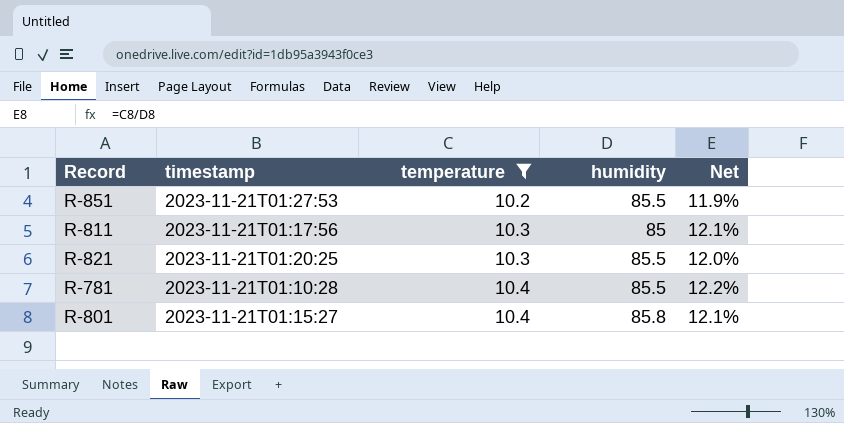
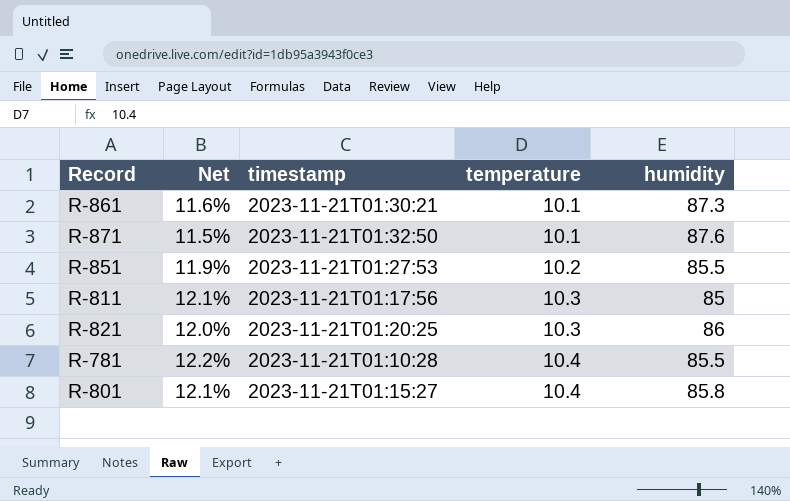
filter: temperature != 10.1 -> none
column Net | position: 5 -> 2
R-821 | humidity: 85.5 -> 86

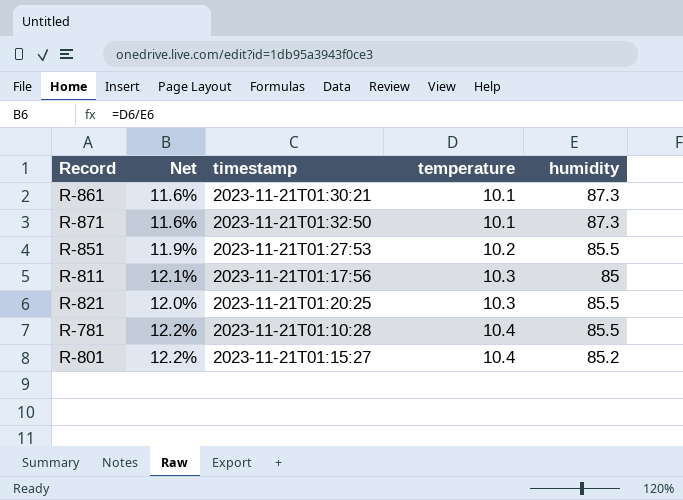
R-871 | Net: 11.5% -> 11.6%
R-871 | humidity: 87.6 -> 87.3
R-821 | humidity: 86 -> 85.5
R-801 | Net: 12.1% -> 12.2%
R-801 | humidity: 85.8 -> 85.2

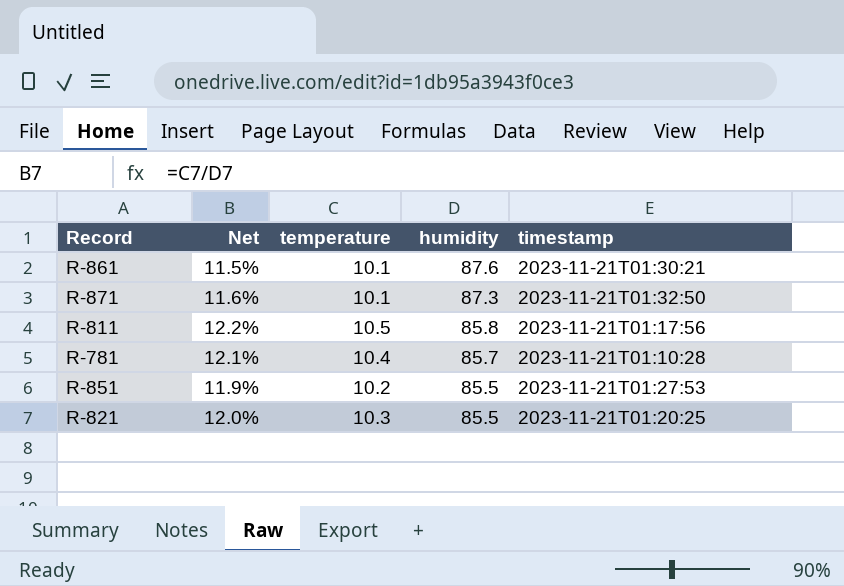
row order: temperature ascending -> humidity descending
column timestamp | position: 3 -> 5
row R-801: 12.2% | 2023-11-21T01:15:27 | 10.4 | 85.2 -> none
R-861 | Net: 11.6% -> 11.5%
R-861 | humidity: 87.3 -> 87.6
R-811 | Net: 12.1% -> 12.2%
R-811 | temperature: 10.3 -> 10.5
R-811 | humidity: 85 -> 85.8
R-781 | Net: 12.2% -> 12.1%
R-781 | humidity: 85.5 -> 85.7

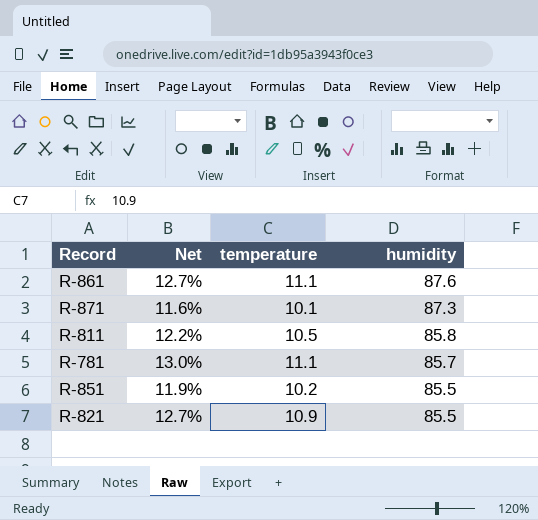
column timestamp | position: 5 -> none
R-861 | Net: 11.5% -> 12.7%
R-861 | temperature: 10.1 -> 11.1
R-781 | Net: 12.1% -> 13.0%
R-781 | temperature: 10.4 -> 11.1
R-821 | Net: 12.0% -> 12.7%
R-821 | temperature: 10.3 -> 10.9

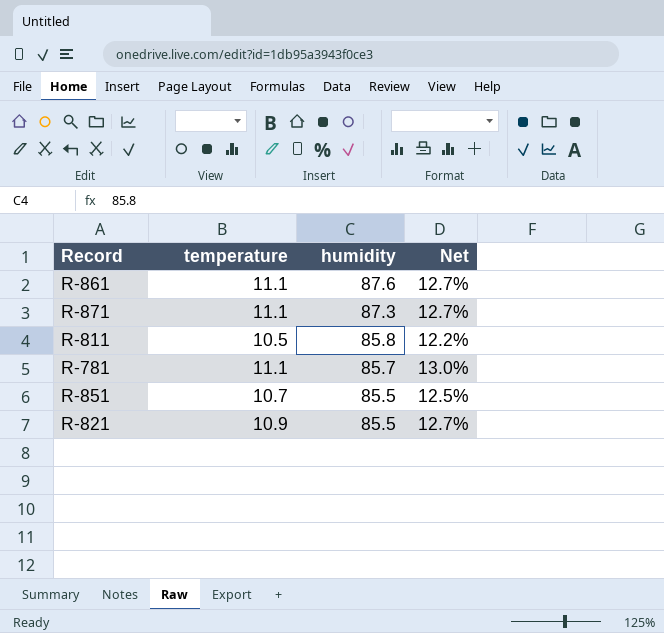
column Net | position: 2 -> 4
R-871 | temperature: 10.1 -> 11.1
R-871 | Net: 11.6% -> 12.7%
R-851 | temperature: 10.2 -> 10.7
R-851 | Net: 11.9% -> 12.5%

